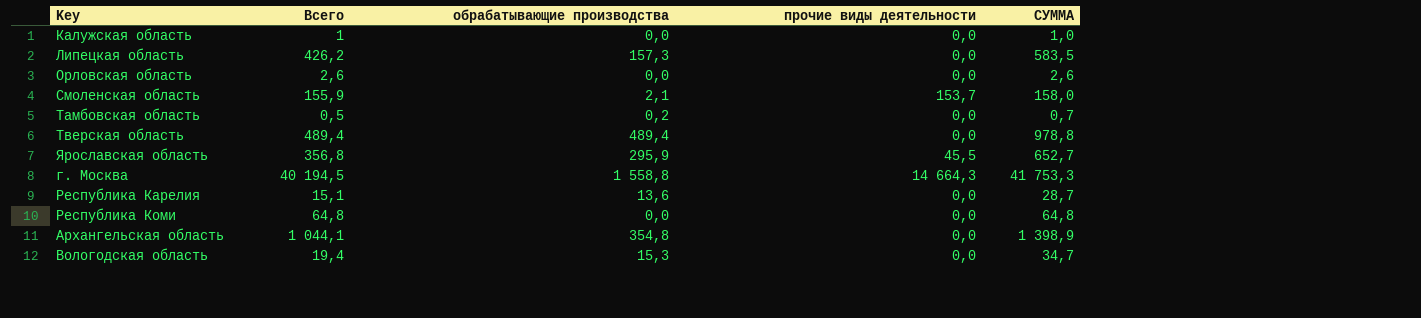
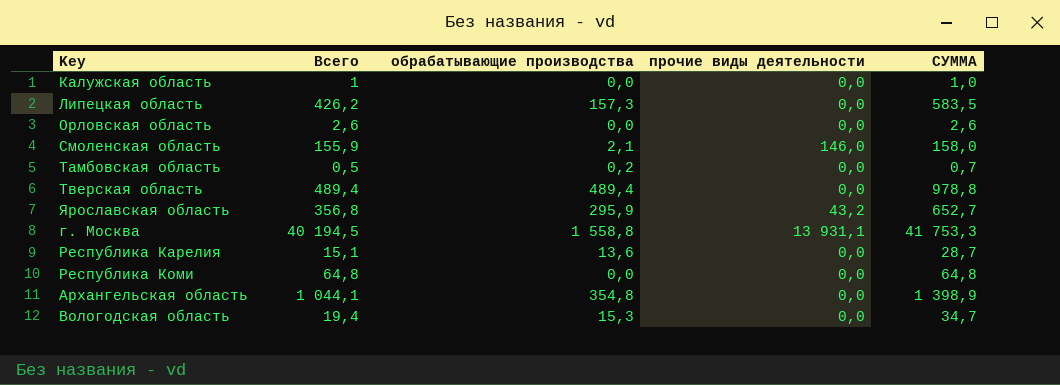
Смоленская область | прочие виды деятельности: 153,7 -> 146,0
Ярославская область | прочие виды деятельности: 45,5 -> 43,2
г. Москва | прочие виды деятельности: 14 664,3 -> 13 931,1

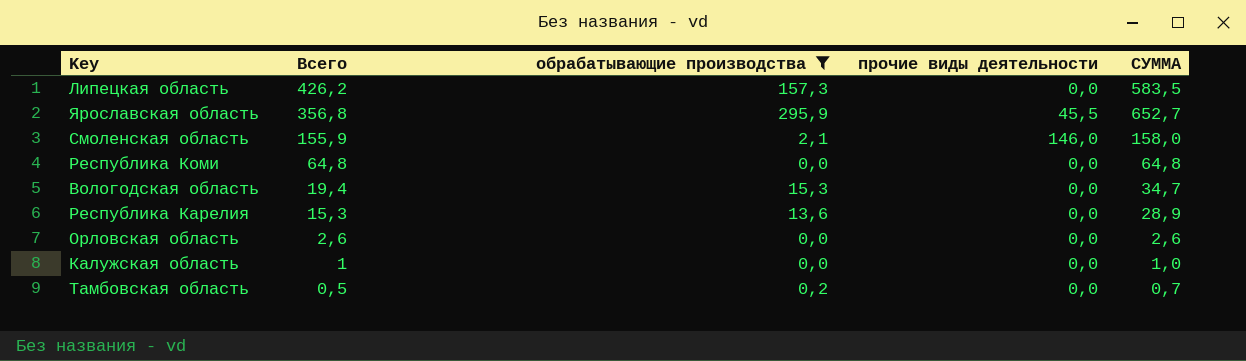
filter: none -> обрабатывающие производства <= 295,9
row order: none -> Всего descending
Ярославская область | прочие виды деятельности: 43,2 -> 45,5
Республика Карелия | Всего: 15,1 -> 15,3
Республика Карелия | СУММА: 28,7 -> 28,9

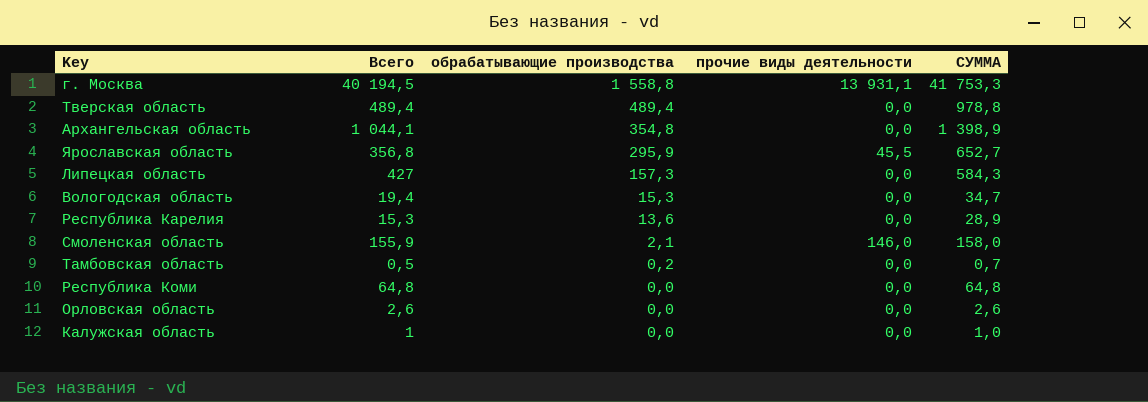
filter: обрабатывающие производства <= 295,9 -> none
row order: Всего descending -> обрабатывающие производства descending
Липецкая область | Всего: 426,2 -> 427
Липецкая область | СУММА: 583,5 -> 584,3

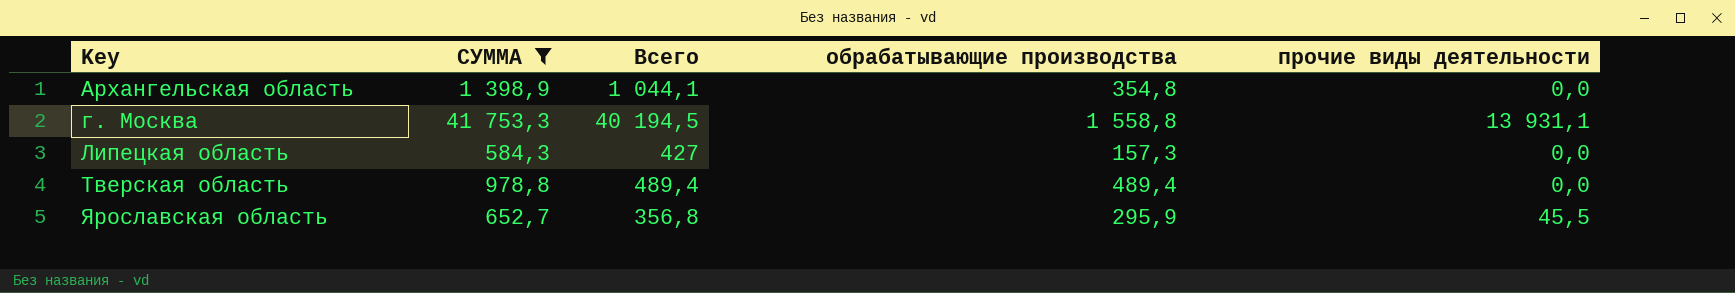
filter: none -> СУММА >= 584,3
row order: обрабатывающие производства descending -> Key ascending
column СУММА | position: 5 -> 2

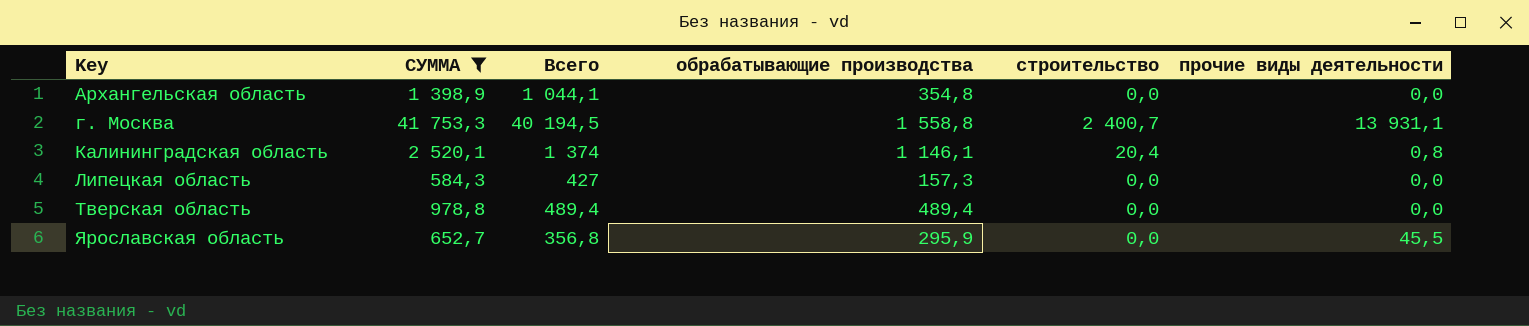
column строительство | position: none -> 5
row Калининградская область: none -> 2 520,1 | 1 374 | 1 146,1 | 20,4 | 0,8

